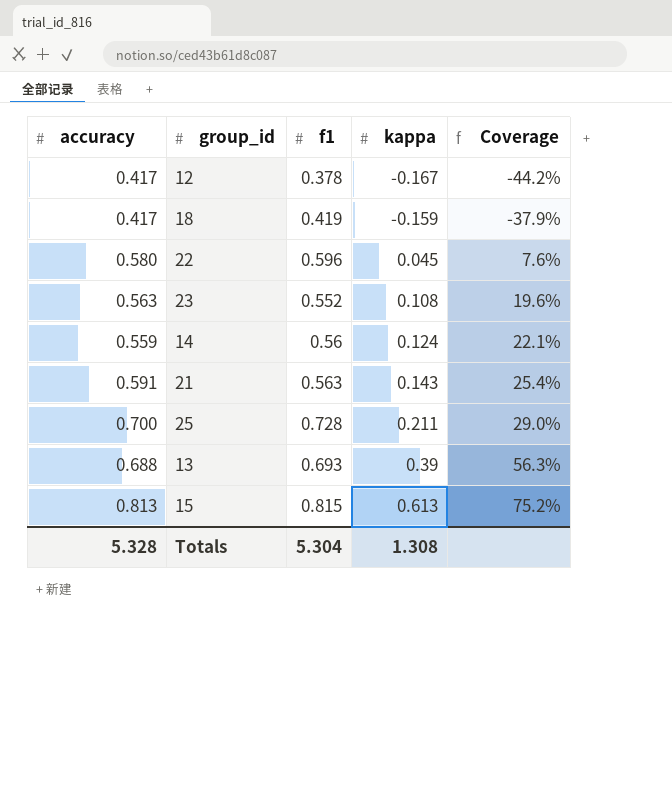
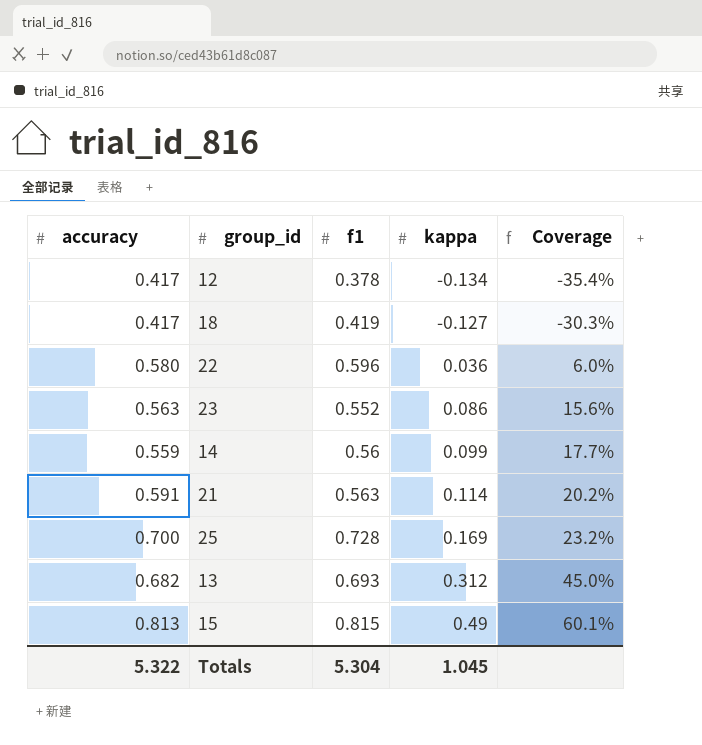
12 | kappa: -0.167 -> -0.134
12 | Coverage: -44.2% -> -35.4%
18 | kappa: -0.159 -> -0.127
18 | Coverage: -37.9% -> -30.3%
22 | kappa: 0.045 -> 0.036
22 | Coverage: 7.6% -> 6.0%
23 | kappa: 0.108 -> 0.086
23 | Coverage: 19.6% -> 15.6%
14 | kappa: 0.124 -> 0.099
14 | Coverage: 22.1% -> 17.7%
21 | kappa: 0.143 -> 0.114
21 | Coverage: 25.4% -> 20.2%
25 | kappa: 0.211 -> 0.169
25 | Coverage: 29.0% -> 23.2%
13 | accuracy: 0.688 -> 0.682
13 | kappa: 0.39 -> 0.312
13 | Coverage: 56.3% -> 45.0%
15 | kappa: 0.613 -> 0.49
15 | Coverage: 75.2% -> 60.1%
Totals | accuracy: 5.328 -> 5.322
Totals | kappa: 1.308 -> 1.045

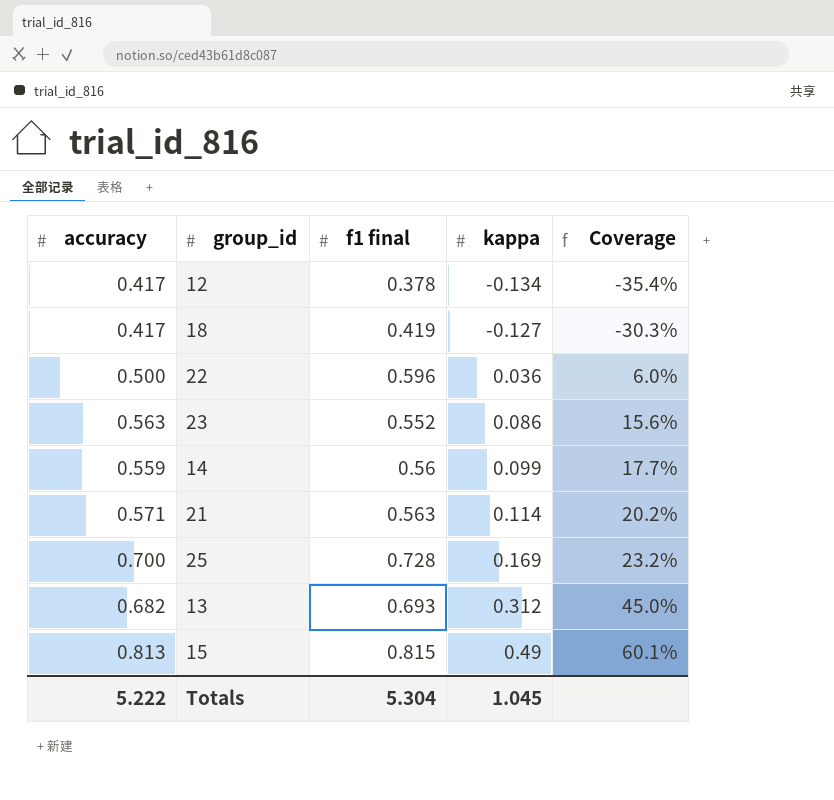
column name: f1 -> f1 final
22 | accuracy: 0.580 -> 0.500
21 | accuracy: 0.591 -> 0.571
Totals | accuracy: 5.322 -> 5.222

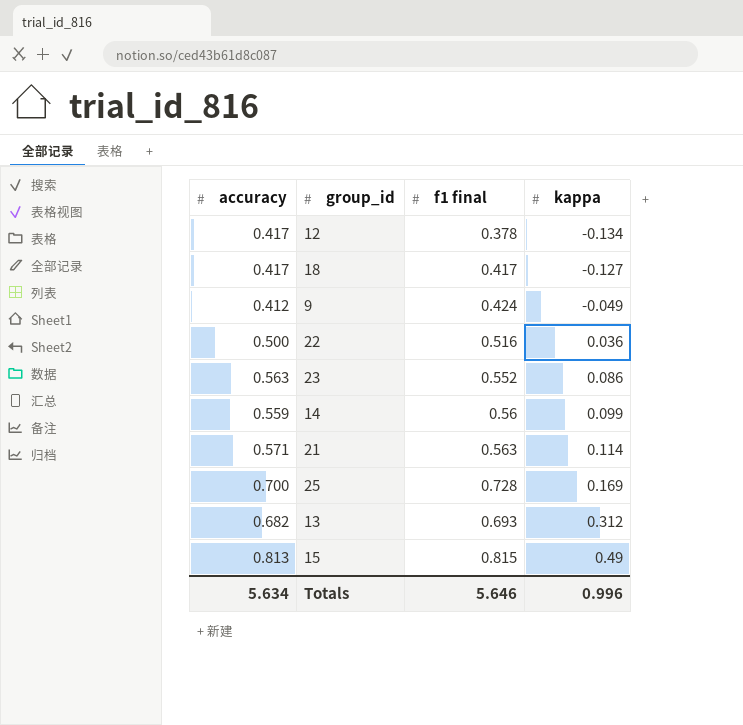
column Coverage | formula: [kappa] / [f1 final] -> none
18 | f1 final: 0.419 -> 0.417
row 9: none -> 0.412 | 0.424 | -0.049
22 | f1 final: 0.596 -> 0.516
Totals | accuracy: 5.222 -> 5.634
Totals | f1 final: 5.304 -> 5.646
Totals | kappa: 1.045 -> 0.996

